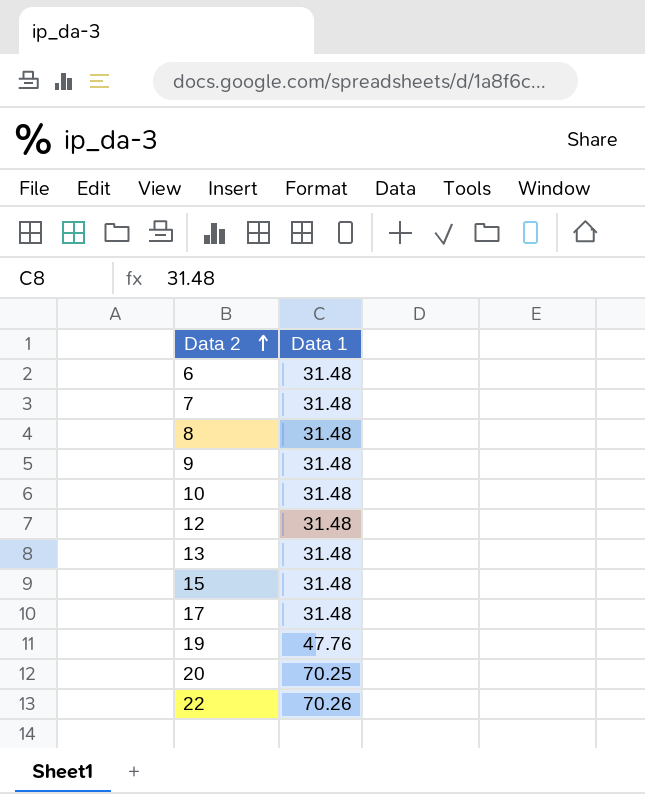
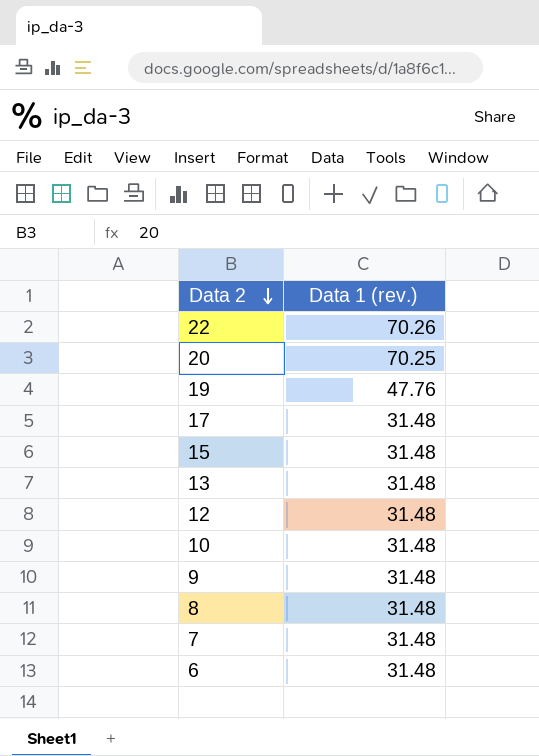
row order: Data 2 ascending -> Data 2 descending
column name: Data 1 -> Data 1 (rev.)

